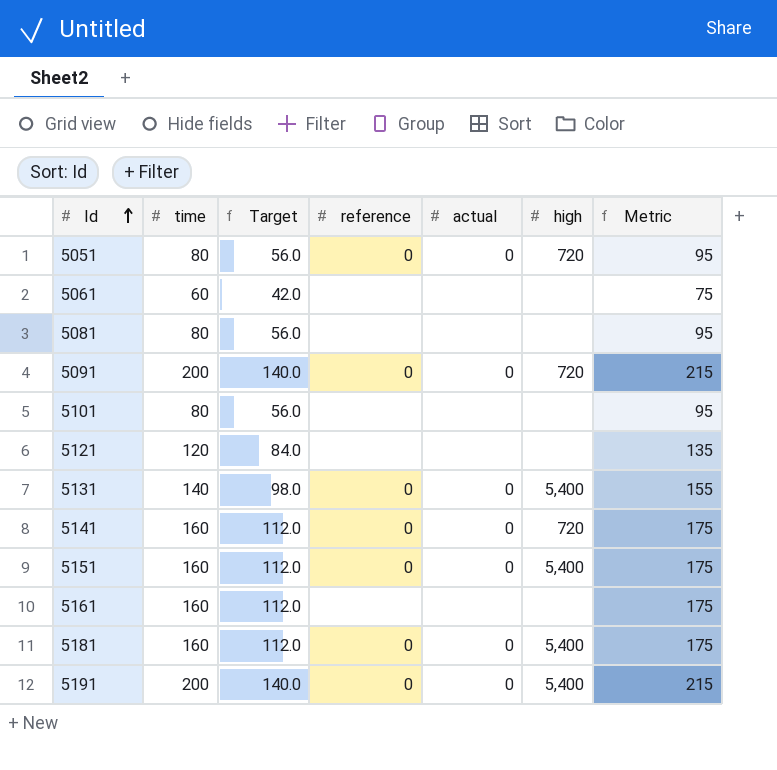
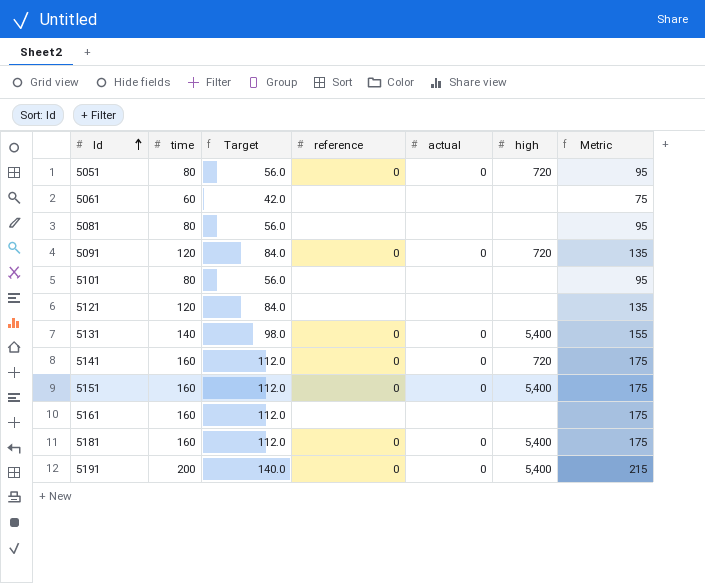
5091 | time: 200 -> 120
5091 | Target: 140.0 -> 84.0
5091 | Metric: 215 -> 135

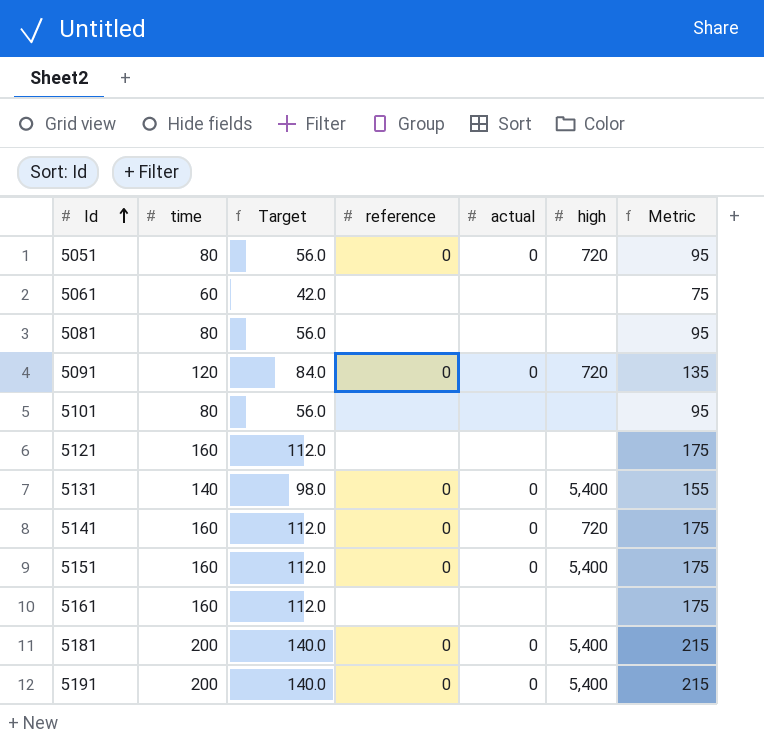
5121 | time: 120 -> 160
5121 | Target: 84.0 -> 112.0
5121 | Metric: 135 -> 175
5181 | time: 160 -> 200
5181 | Target: 112.0 -> 140.0
5181 | Metric: 175 -> 215

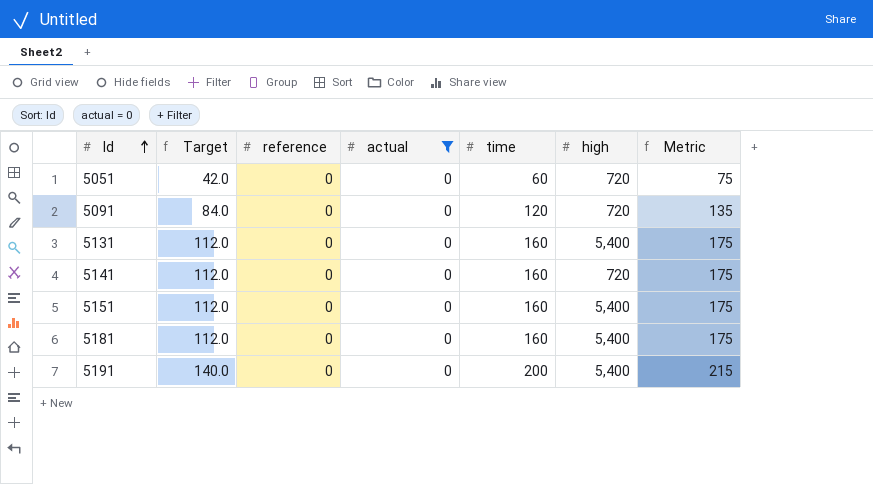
filter: none -> actual = 0
column time | position: 2 -> 5
5051 | Target: 56.0 -> 42.0
5051 | time: 80 -> 60
5051 | Metric: 95 -> 75
5131 | Target: 98.0 -> 112.0
5131 | time: 140 -> 160
5131 | Metric: 155 -> 175
5181 | Target: 140.0 -> 112.0
5181 | time: 200 -> 160
5181 | Metric: 215 -> 175

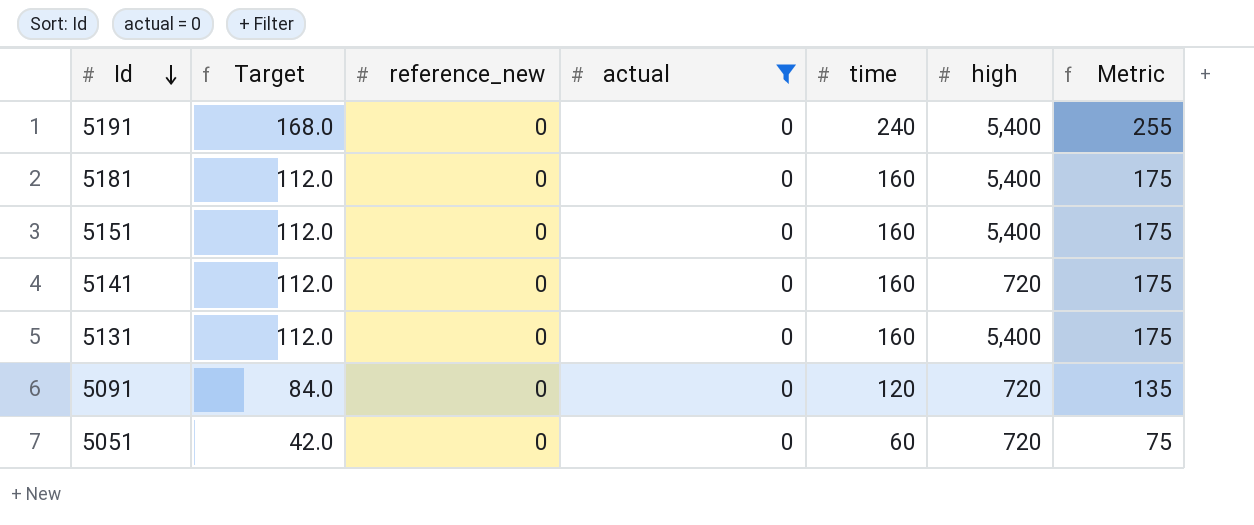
row order: Id ascending -> Id descending
column name: reference -> reference_new
5191 | Target: 140.0 -> 168.0
5191 | time: 200 -> 240
5191 | Metric: 215 -> 255

